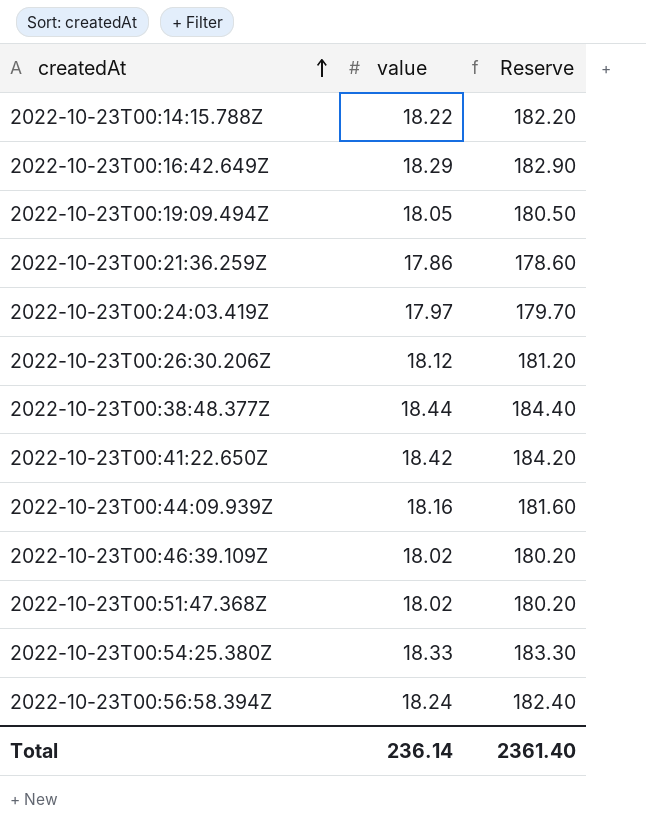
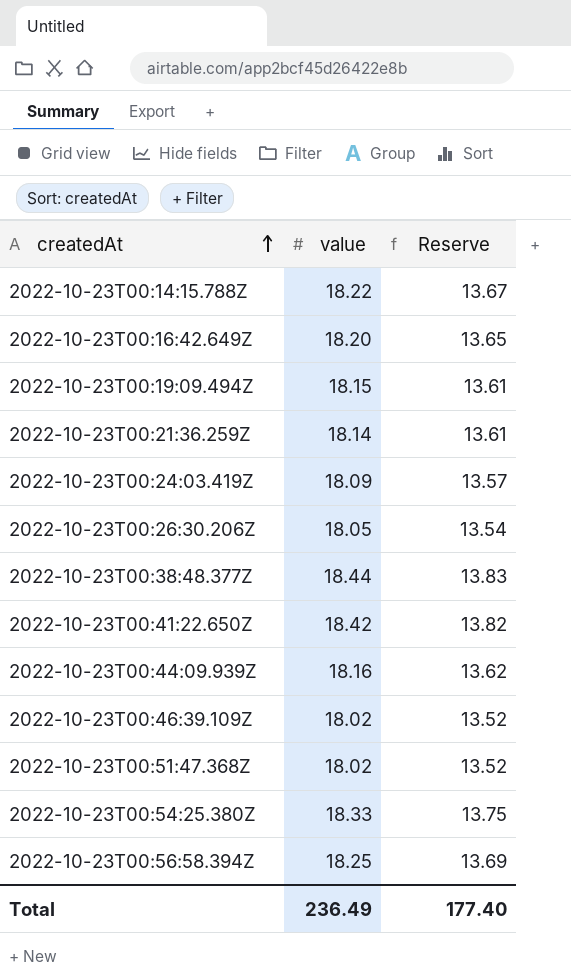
column Reserve | formula: [value] * 10 -> [value] * 0.75
2022-10-23T00:16:42.649Z | value: 18.29 -> 18.20
2022-10-23T00:19:09.494Z | value: 18.05 -> 18.15
2022-10-23T00:21:36.259Z | value: 17.86 -> 18.14
2022-10-23T00:24:03.419Z | value: 17.97 -> 18.09
2022-10-23T00:26:30.206Z | value: 18.12 -> 18.05
2022-10-23T00:56:58.394Z | value: 18.24 -> 18.25
Total | value: 236.14 -> 236.49
Total | Reserve: 2361.40 -> 177.40

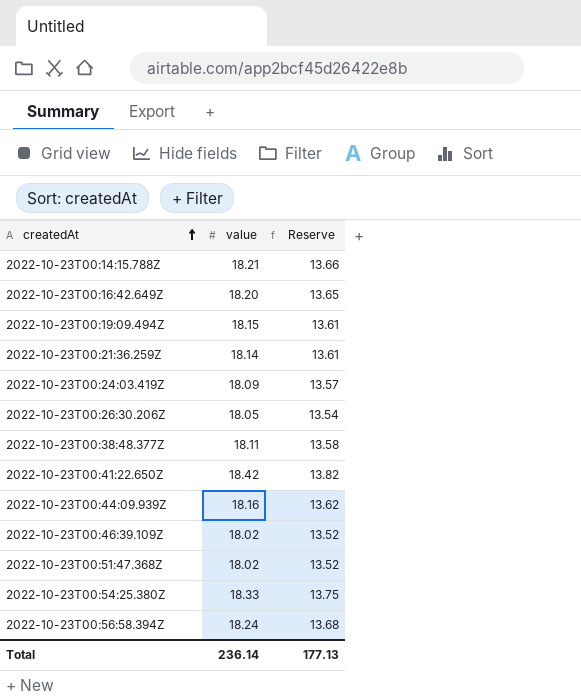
2022-10-23T00:14:15.788Z | value: 18.22 -> 18.21
2022-10-23T00:14:15.788Z | Reserve: 13.67 -> 13.66
2022-10-23T00:38:48.377Z | value: 18.44 -> 18.11
2022-10-23T00:38:48.377Z | Reserve: 13.83 -> 13.58
2022-10-23T00:56:58.394Z | value: 18.25 -> 18.24
2022-10-23T00:56:58.394Z | Reserve: 13.69 -> 13.68
Total | value: 236.49 -> 236.14
Total | Reserve: 177.40 -> 177.13

